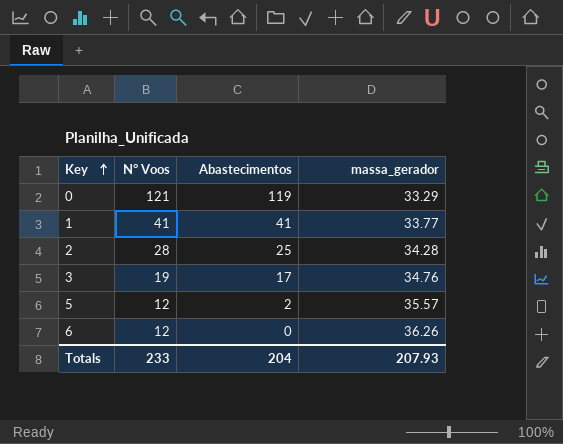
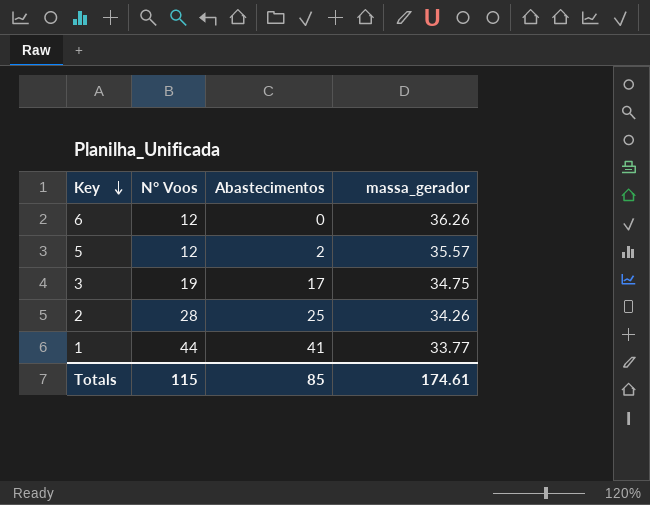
row order: Key ascending -> Key descending
row 0: 121 | 119 | 33.29 -> none
3 | massa_gerador: 34.76 -> 34.75
2 | massa_gerador: 34.28 -> 34.26
1 | N° Voos: 41 -> 44
Totals | N° Voos: 233 -> 115
Totals | Abastecimentos: 204 -> 85
Totals | massa_gerador: 207.93 -> 174.61

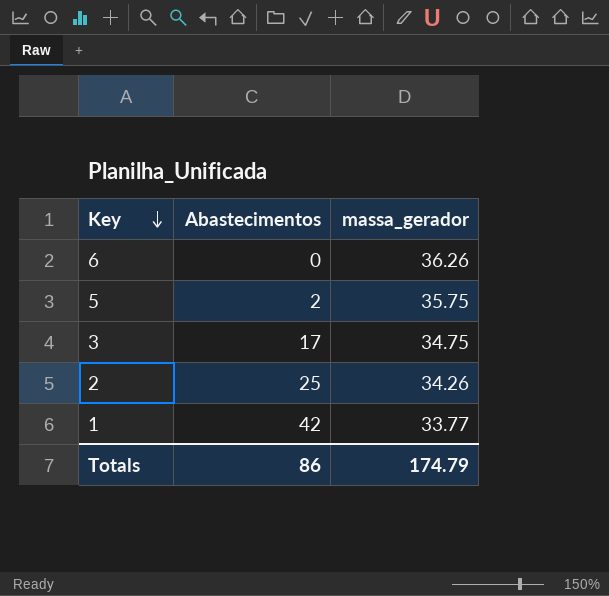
column N° Voos | position: 2 -> none
5 | massa_gerador: 35.57 -> 35.75
1 | Abastecimentos: 41 -> 42
Totals | Abastecimentos: 85 -> 86
Totals | massa_gerador: 174.61 -> 174.79

